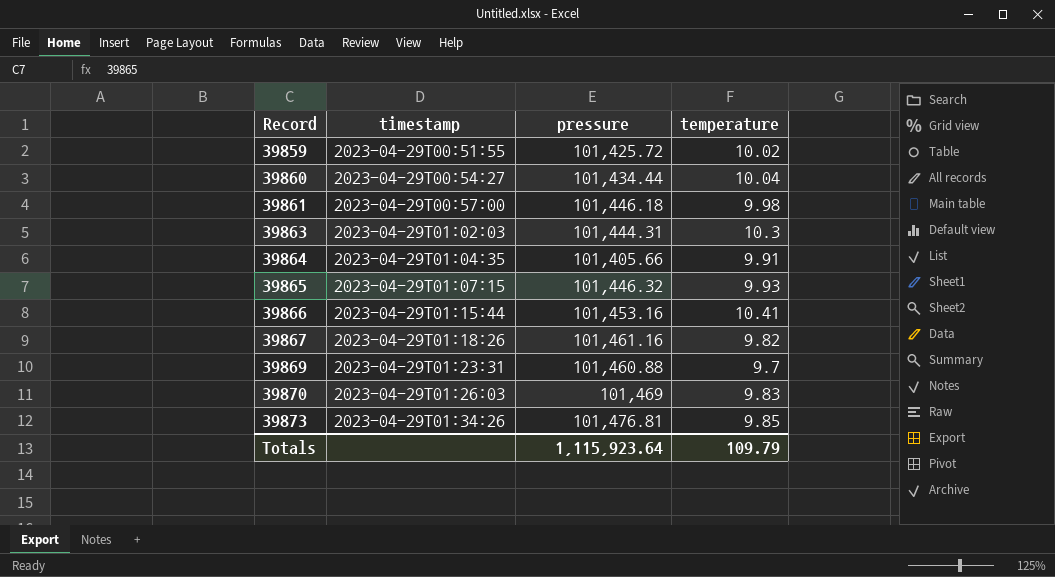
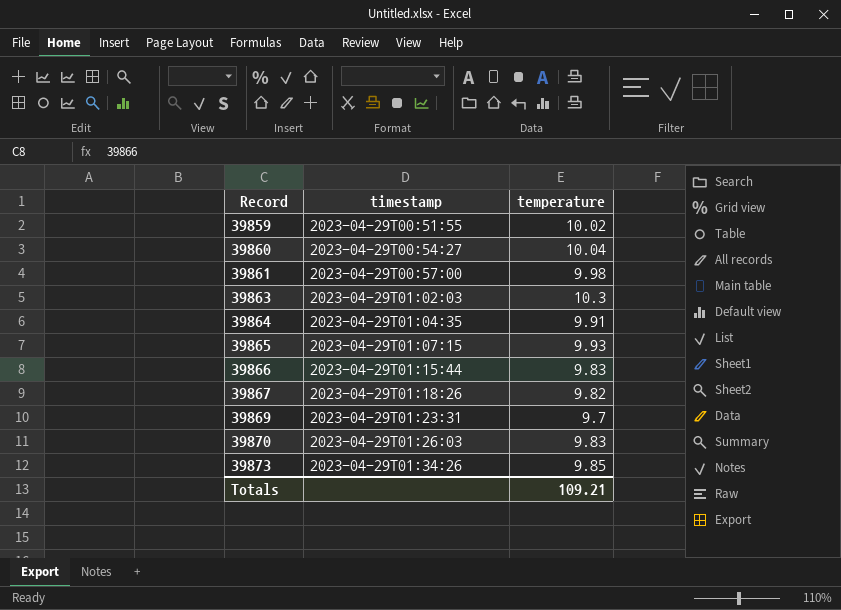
column pressure | position: 3 -> none
39866 | temperature: 10.41 -> 9.83
Totals | temperature: 109.79 -> 109.21

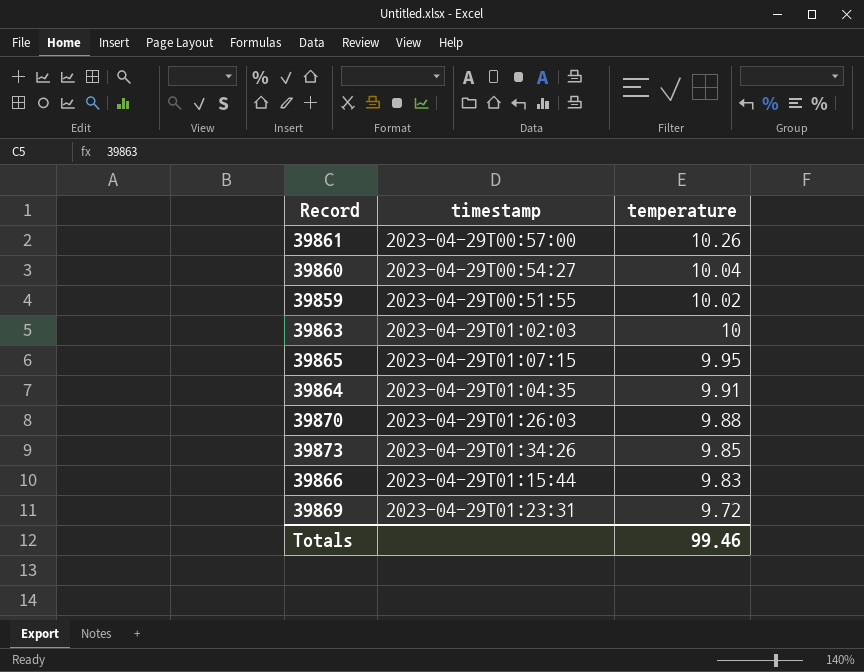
row order: Record ascending -> temperature descending
row 39867: 2023-04-29T01:18:26 | 9.82 -> none
39861 | temperature: 9.98 -> 10.26
39863 | temperature: 10.3 -> 10
39865 | temperature: 9.93 -> 9.95
39870 | temperature: 9.83 -> 9.88
39869 | temperature: 9.7 -> 9.72
Totals | temperature: 109.21 -> 99.46

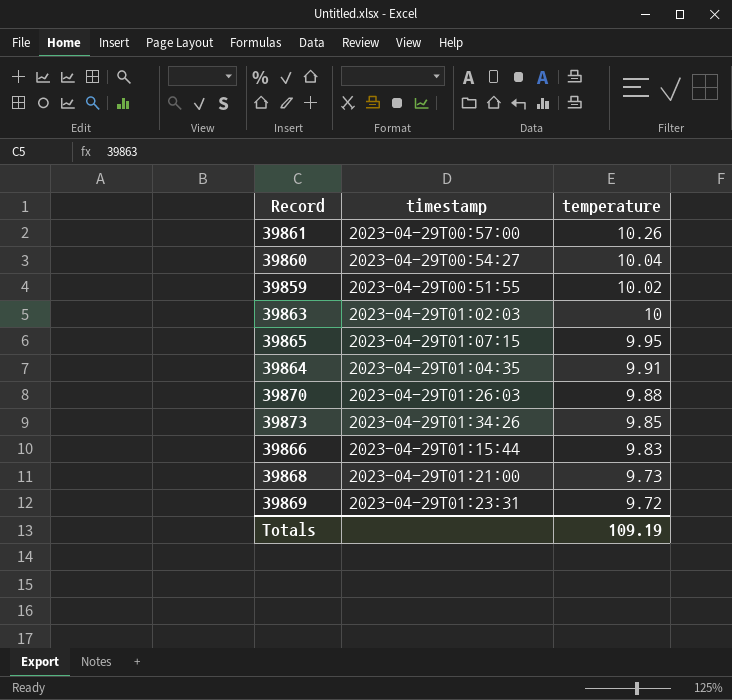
row 39868: none -> 2023-04-29T01:21:00 | 9.73
Totals | temperature: 99.46 -> 109.19

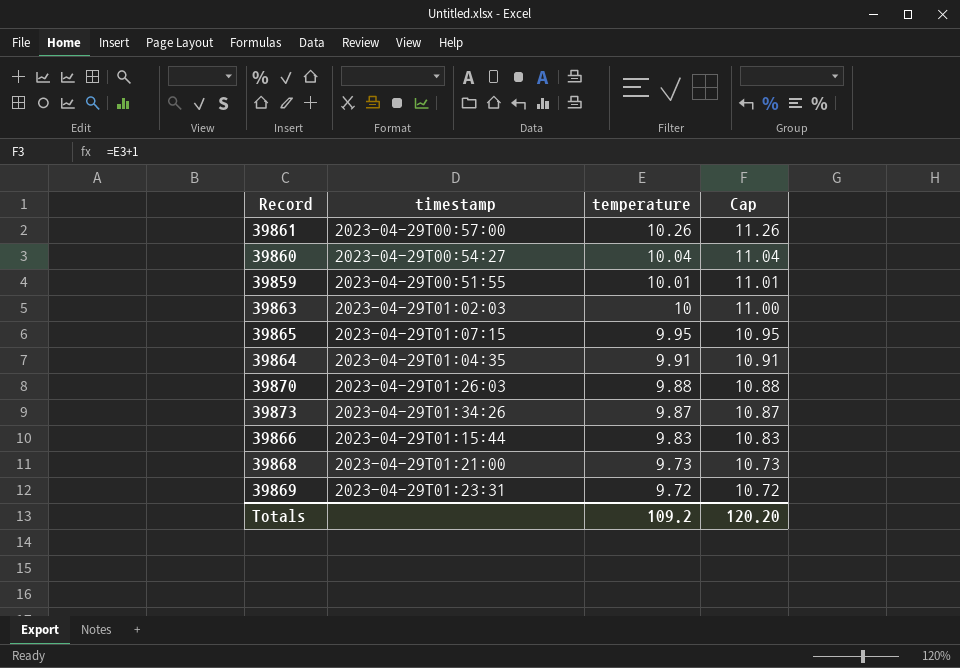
column Cap | formula: none -> [temperature] + 1
39859 | temperature: 10.02 -> 10.01
39873 | temperature: 9.85 -> 9.87
Totals | temperature: 109.19 -> 109.2

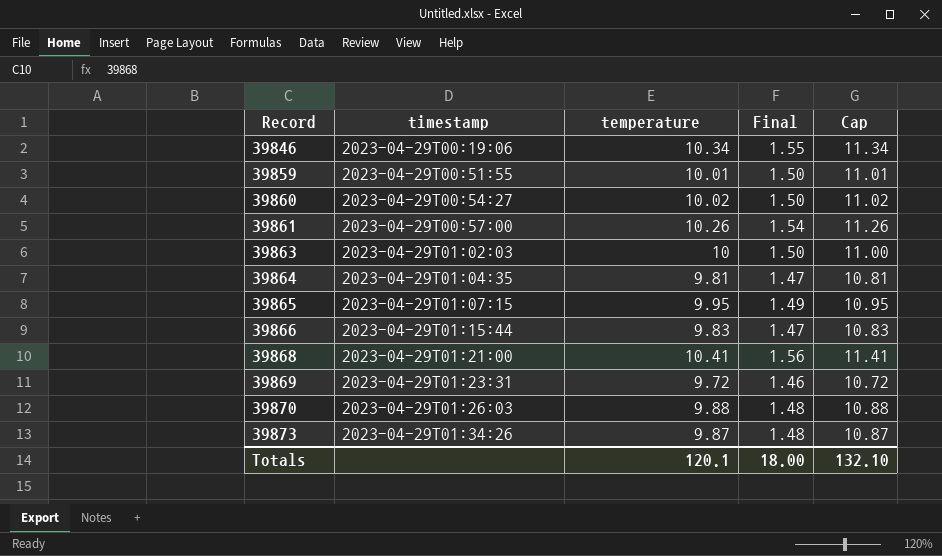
row order: temperature descending -> Record ascending
column Final | formula: none -> [temperature] * 0.15
row 39846: none -> 2023-04-29T00:19:06 | 10.34 | 1.55 | 11.34
39860 | temperature: 10.04 -> 10.02
39860 | Cap: 11.04 -> 11.02
39864 | temperature: 9.91 -> 9.81
39864 | Cap: 10.91 -> 10.81
39868 | temperature: 9.73 -> 10.41
39868 | Cap: 10.73 -> 11.41
Totals | temperature: 109.2 -> 120.1
Totals | Cap: 120.20 -> 132.10

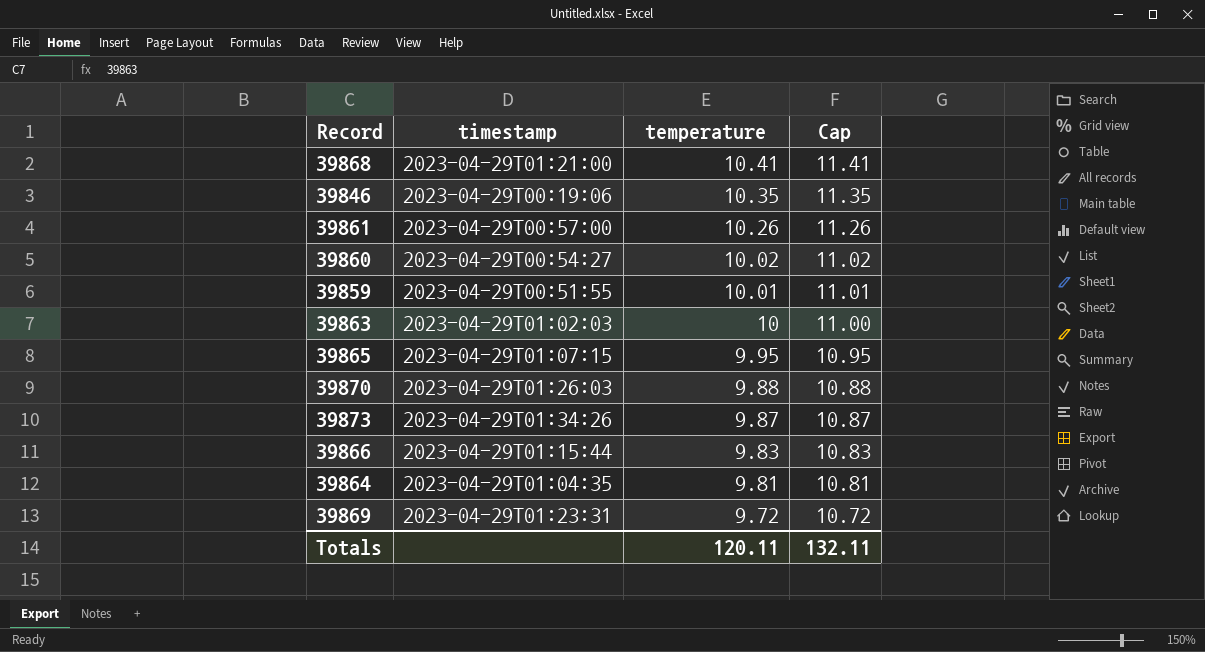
row order: Record ascending -> temperature descending
column Final | formula: [temperature] * 0.15 -> none
39846 | temperature: 10.34 -> 10.35
39846 | Cap: 11.34 -> 11.35
Totals | temperature: 120.1 -> 120.11
Totals | Cap: 132.10 -> 132.11

